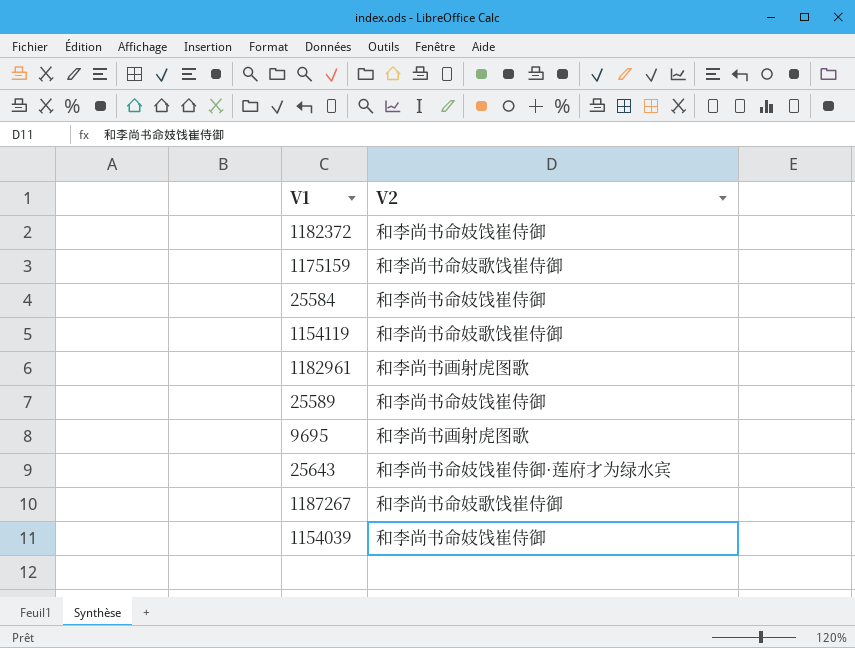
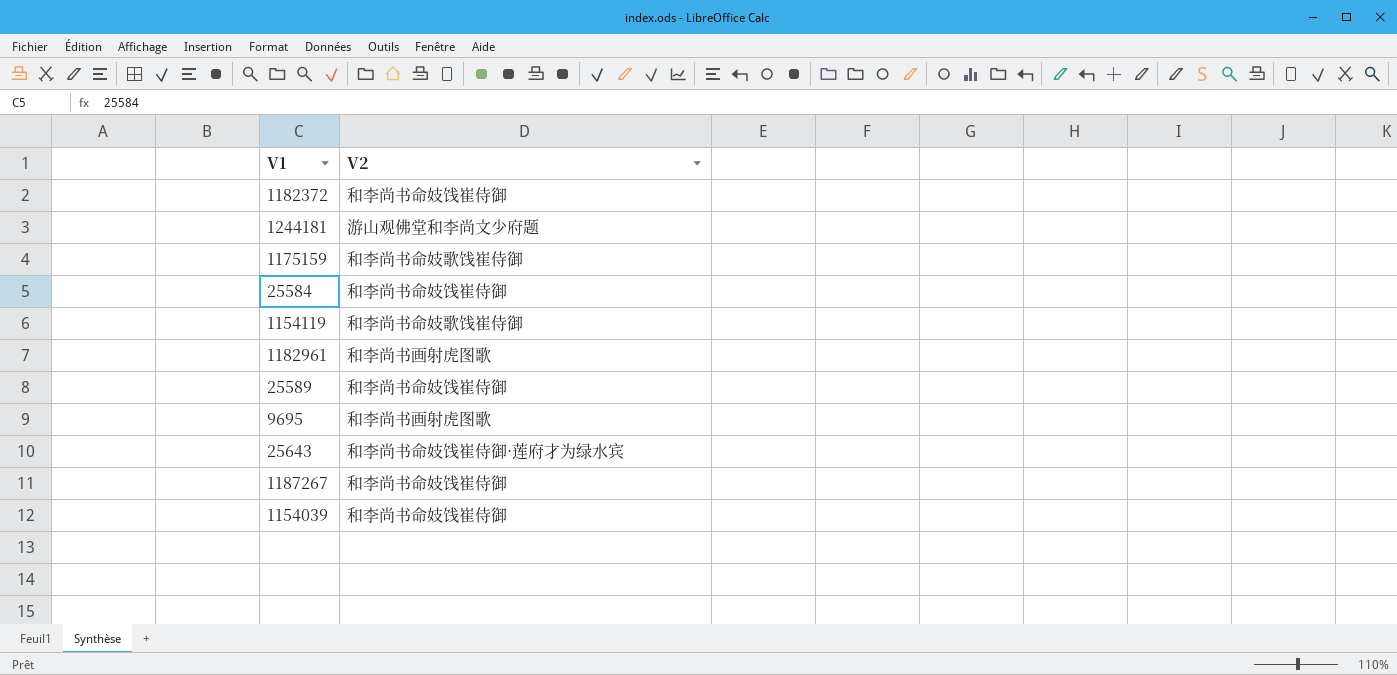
row 1244181: none -> 游山观佛堂和李尚文少府题
1187267 | V2: 和李尚书命妓歌饯崔侍御 -> 和李尚书命妓饯崔侍御

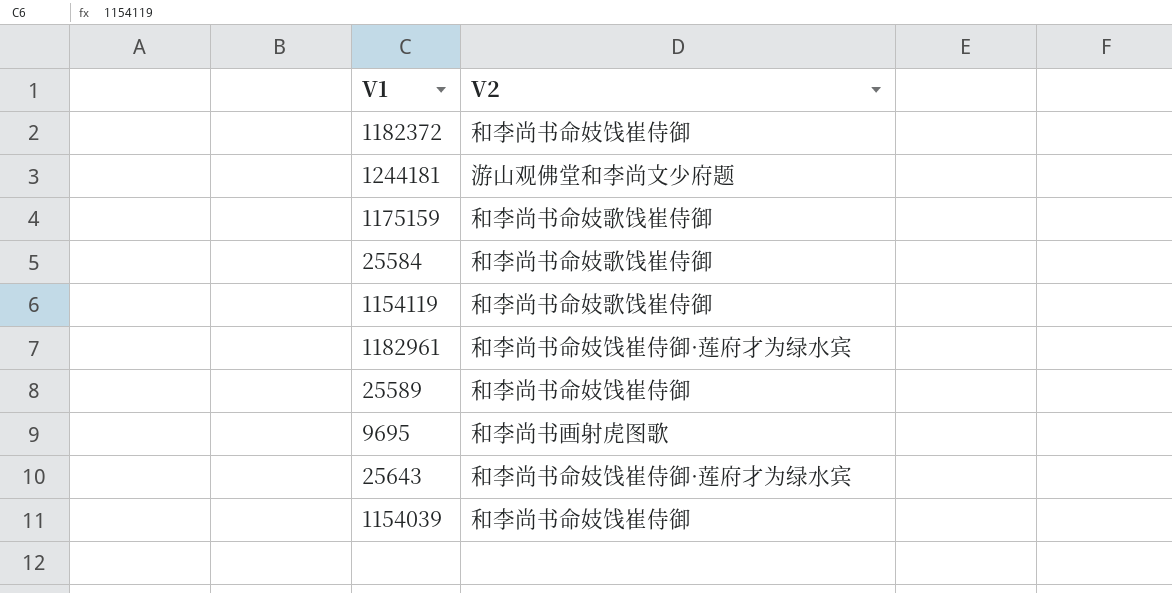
row 1187267: 和李尚书命妓饯崔侍御 -> none
25584 | V2: 和李尚书命妓饯崔侍御 -> 和李尚书命妓歌饯崔侍御
1182961 | V2: 和李尚书画射虎图歌 -> 和李尚书命妓饯崔侍御·莲府才为绿水宾

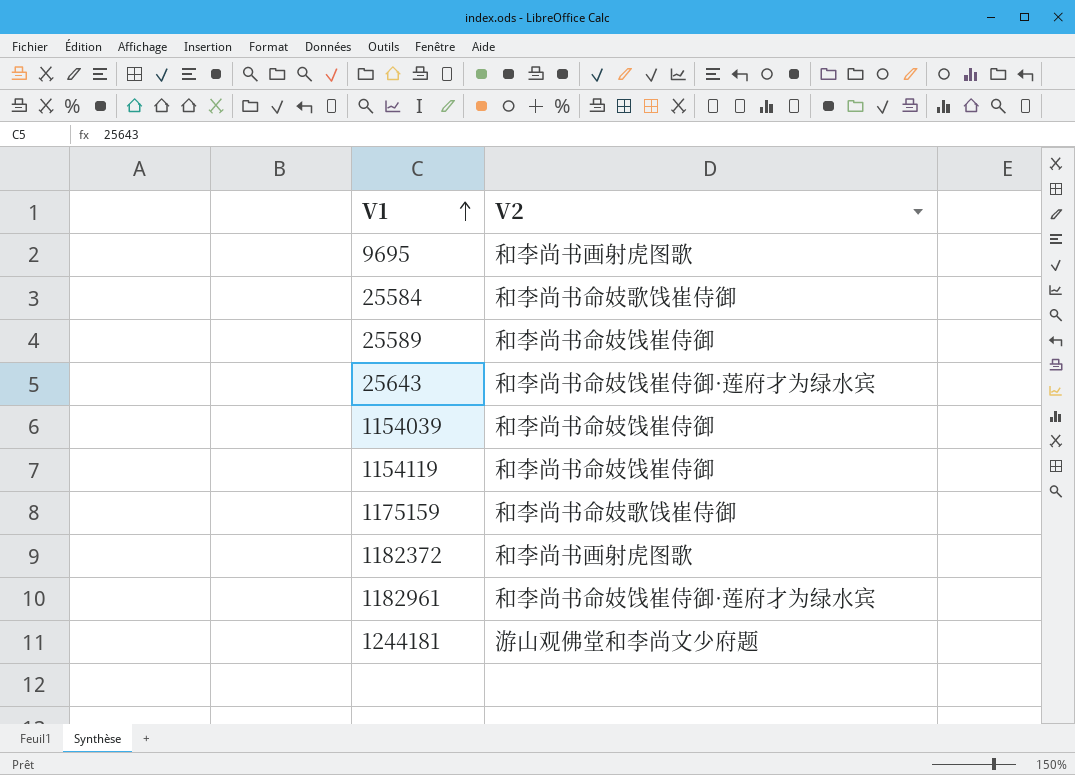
row order: none -> V1 ascending
1154119 | V2: 和李尚书命妓歌饯崔侍御 -> 和李尚书命妓饯崔侍御
1182372 | V2: 和李尚书命妓饯崔侍御 -> 和李尚书画射虎图歌

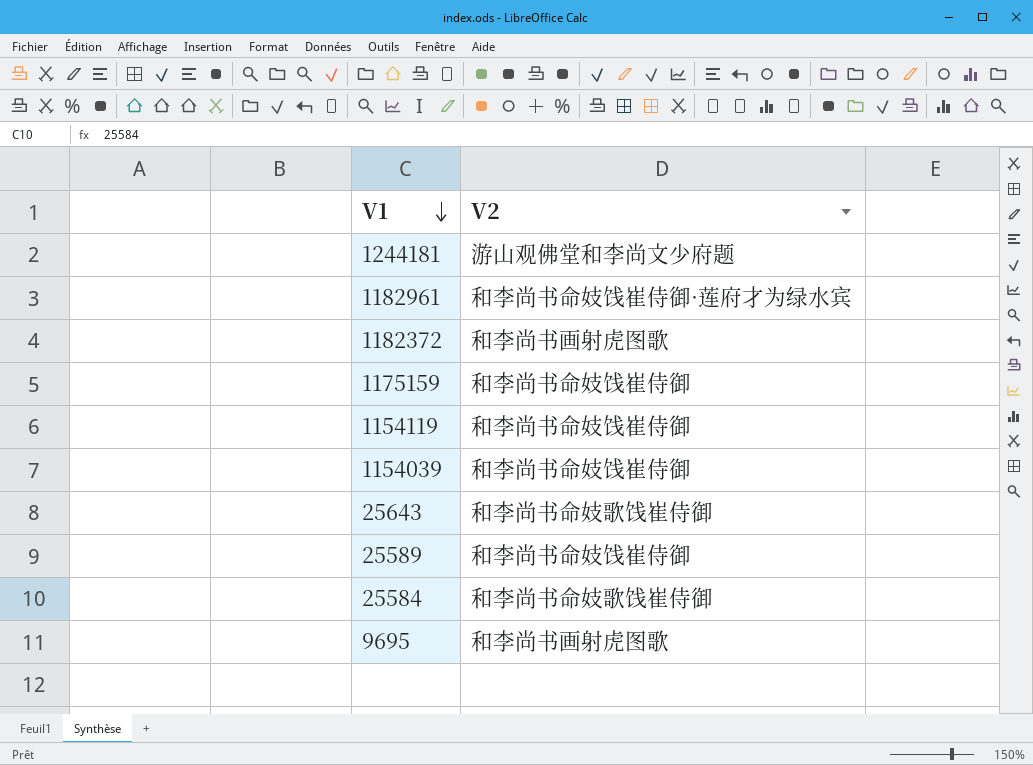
row order: V1 ascending -> V1 descending
1175159 | V2: 和李尚书命妓歌饯崔侍御 -> 和李尚书命妓饯崔侍御
25643 | V2: 和李尚书命妓饯崔侍御·莲府才为绿水宾 -> 和李尚书命妓歌饯崔侍御

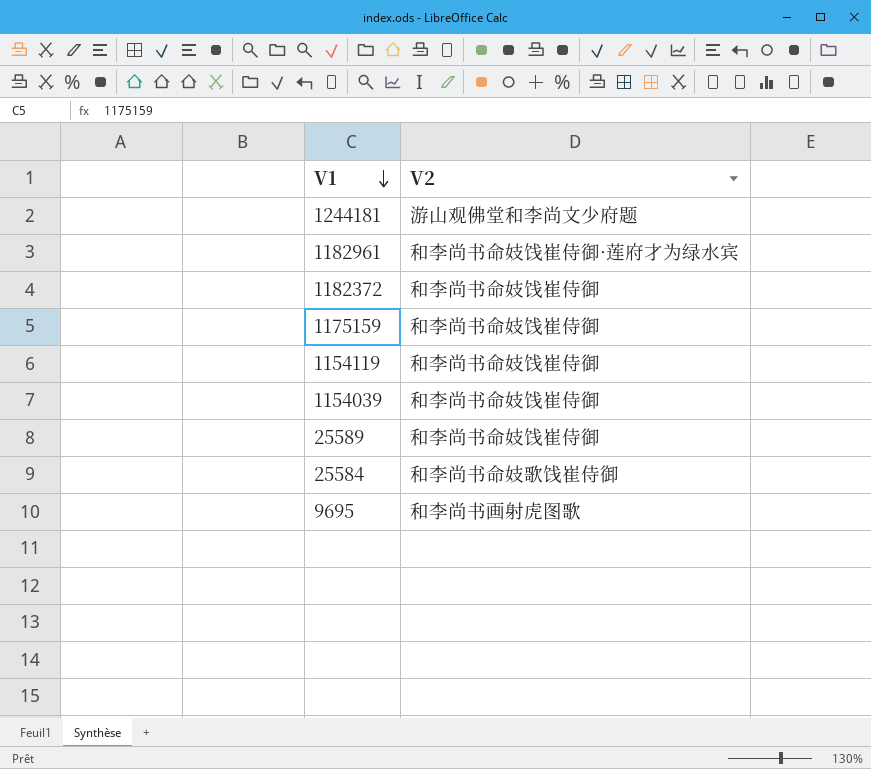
row 25643: 和李尚书命妓歌饯崔侍御 -> none
1182372 | V2: 和李尚书画射虎图歌 -> 和李尚书命妓饯崔侍御

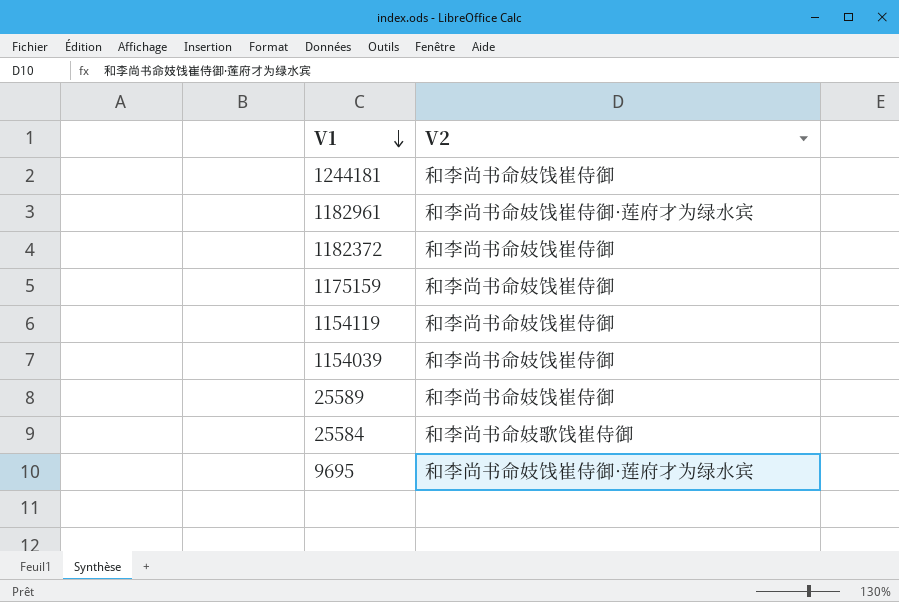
1244181 | V2: 游山观佛堂和李尚文少府题 -> 和李尚书命妓饯崔侍御
9695 | V2: 和李尚书画射虎图歌 -> 和李尚书命妓饯崔侍御·莲府才为绿水宾

